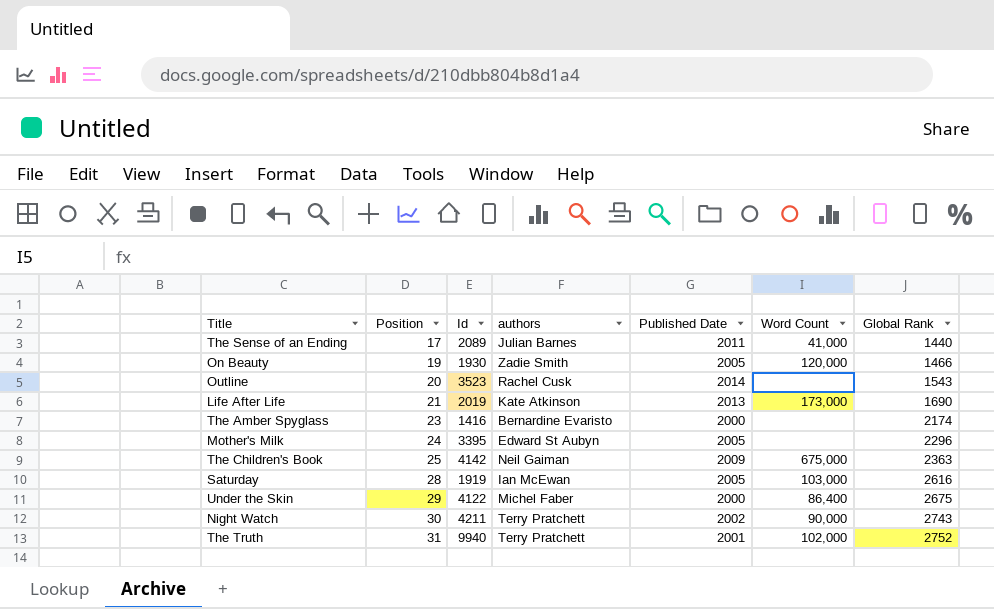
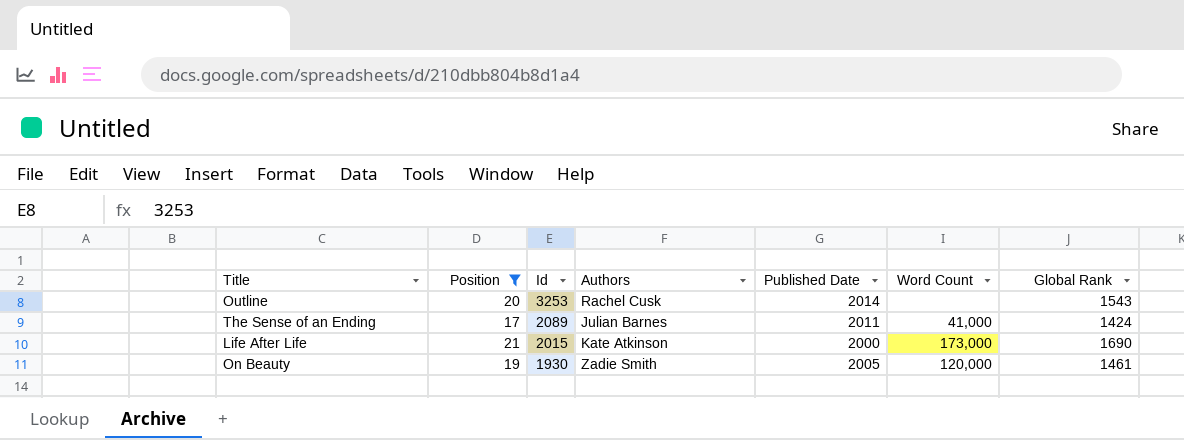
filter: none -> Position <= 21
row order: Position ascending -> Id descending
column name: authors -> Authors
Outline | Id: 3523 -> 3253
The Sense of an Ending | Global Rank: 1440 -> 1424
Life After Life | Id: 2019 -> 2015
Life After Life | Published Date: 2013 -> 2000
On Beauty | Global Rank: 1466 -> 1461

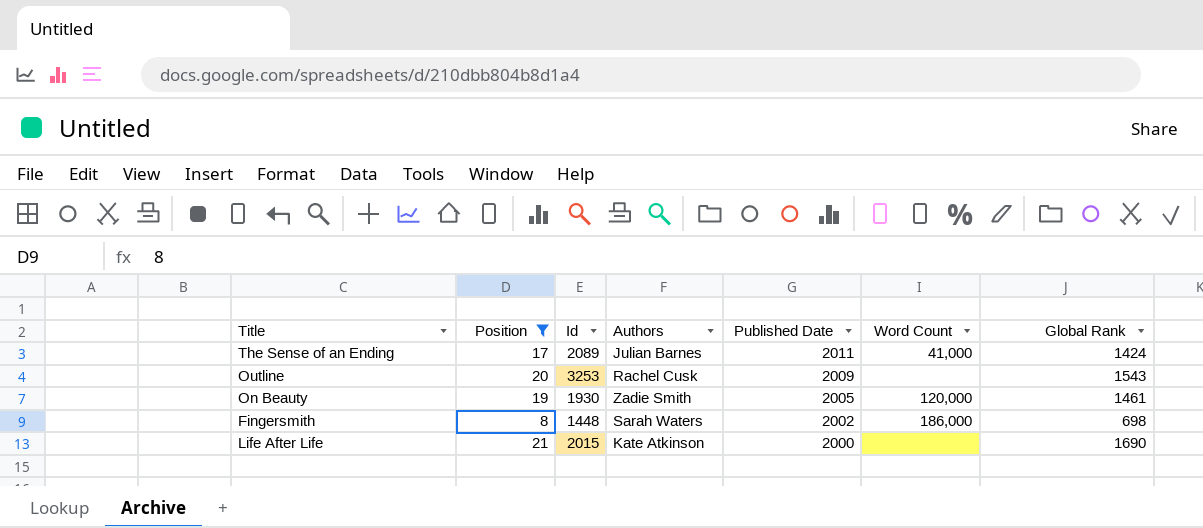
row order: Id descending -> Published Date descending
Outline | Published Date: 2014 -> 2009
row Fingersmith: none -> 8 | 1448 | Sarah Waters | 2002 | 186,000 | 698
Life After Life | Word Count: 173,000 -> none

